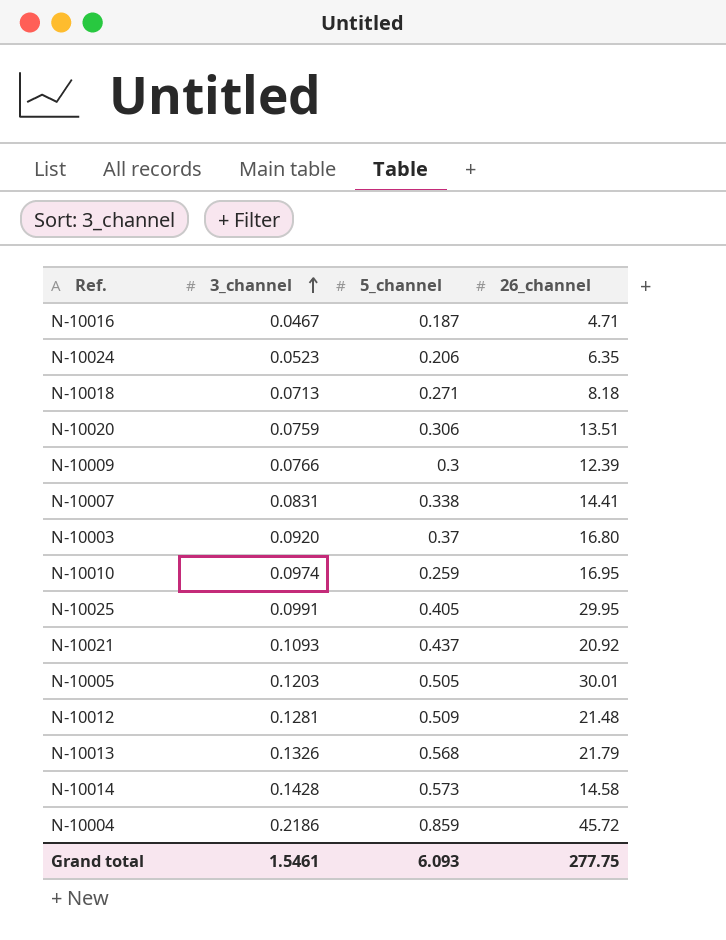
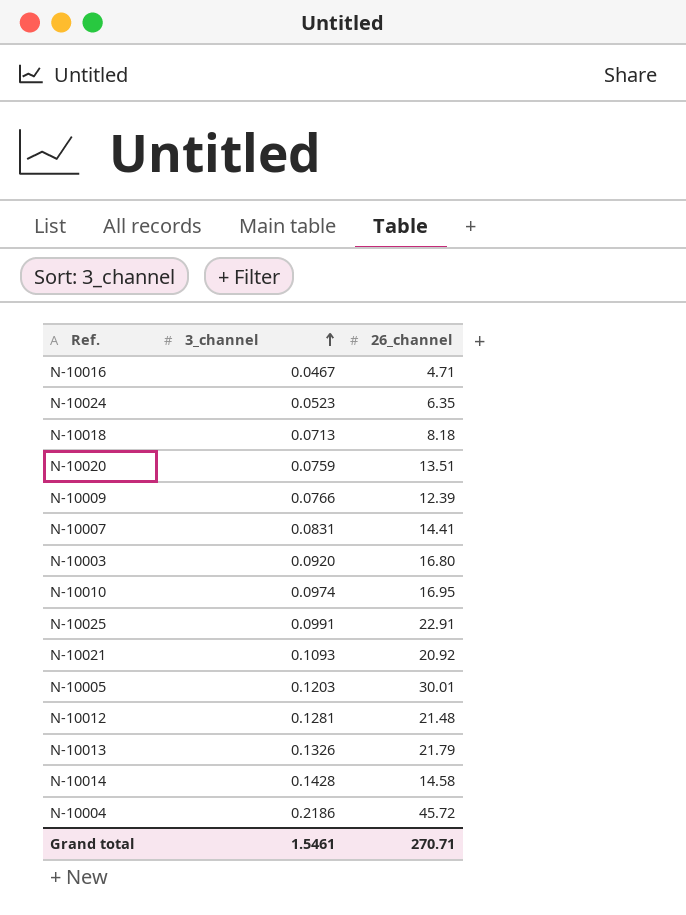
column 5_channel | position: 3 -> none
N-10025 | 26_channel: 29.95 -> 22.91
Grand total | 26_channel: 277.75 -> 270.71

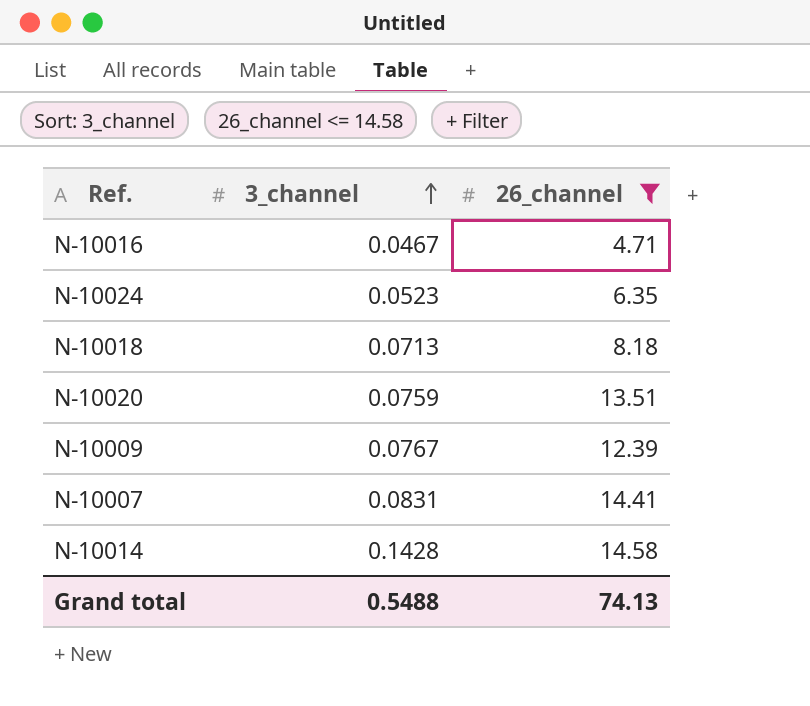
filter: none -> 26_channel <= 14.58
N-10009 | 3_channel: 0.0766 -> 0.0767
Grand total | 3_channel: 1.5461 -> 0.5488
Grand total | 26_channel: 270.71 -> 74.13

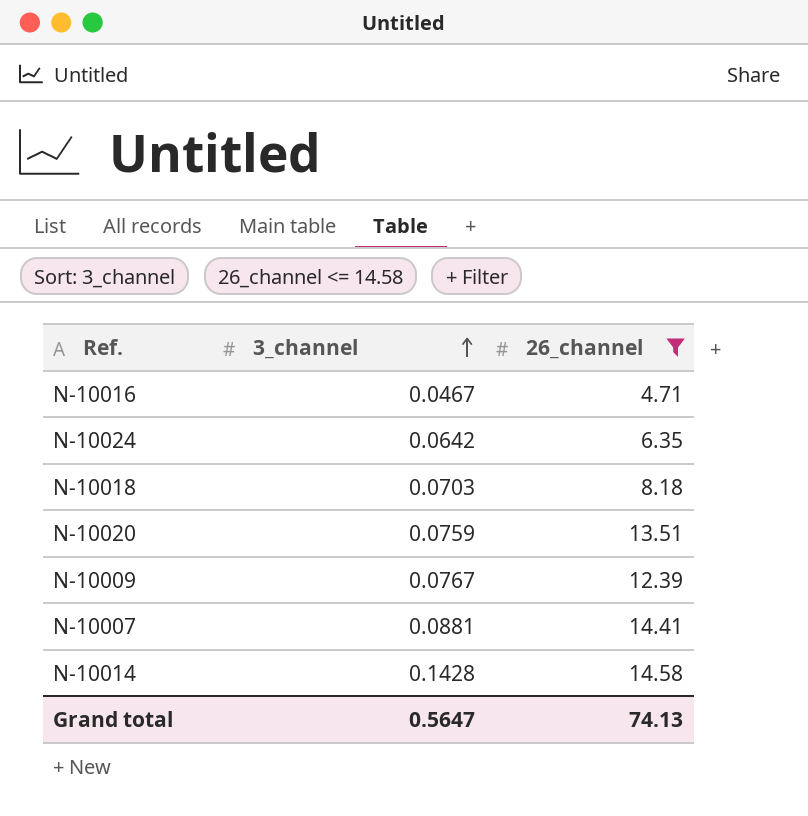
N-10024 | 3_channel: 0.0523 -> 0.0642
N-10018 | 3_channel: 0.0713 -> 0.0703
N-10007 | 3_channel: 0.0831 -> 0.0881
Grand total | 3_channel: 0.5488 -> 0.5647

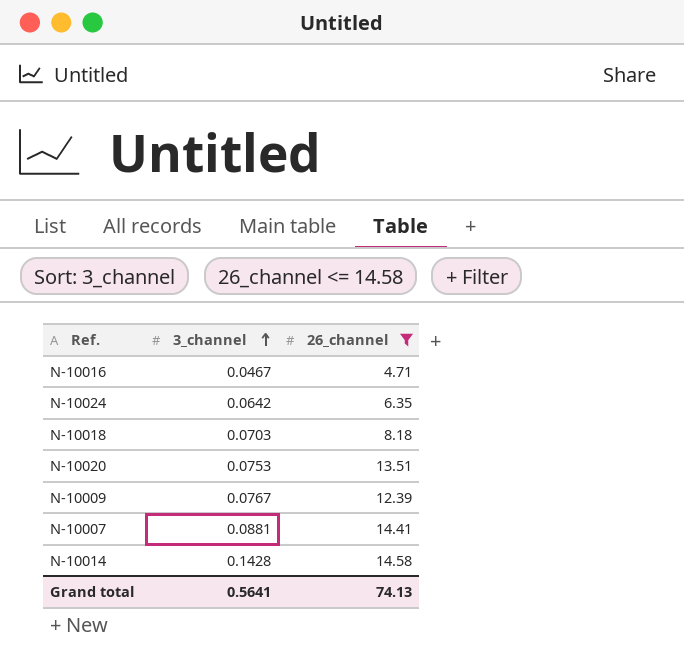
N-10020 | 3_channel: 0.0759 -> 0.0753
Grand total | 3_channel: 0.5647 -> 0.5641

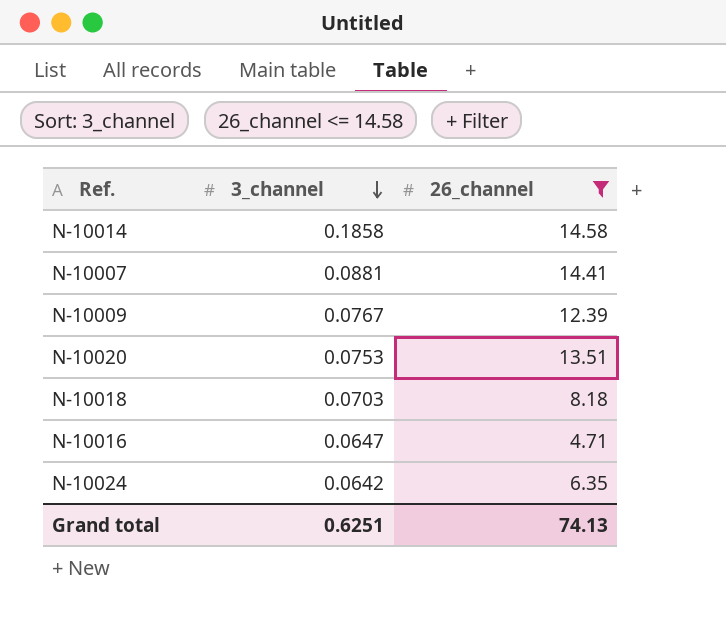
row order: 3_channel ascending -> 3_channel descending
N-10014 | 3_channel: 0.1428 -> 0.1858
N-10016 | 3_channel: 0.0467 -> 0.0647
Grand total | 3_channel: 0.5641 -> 0.6251

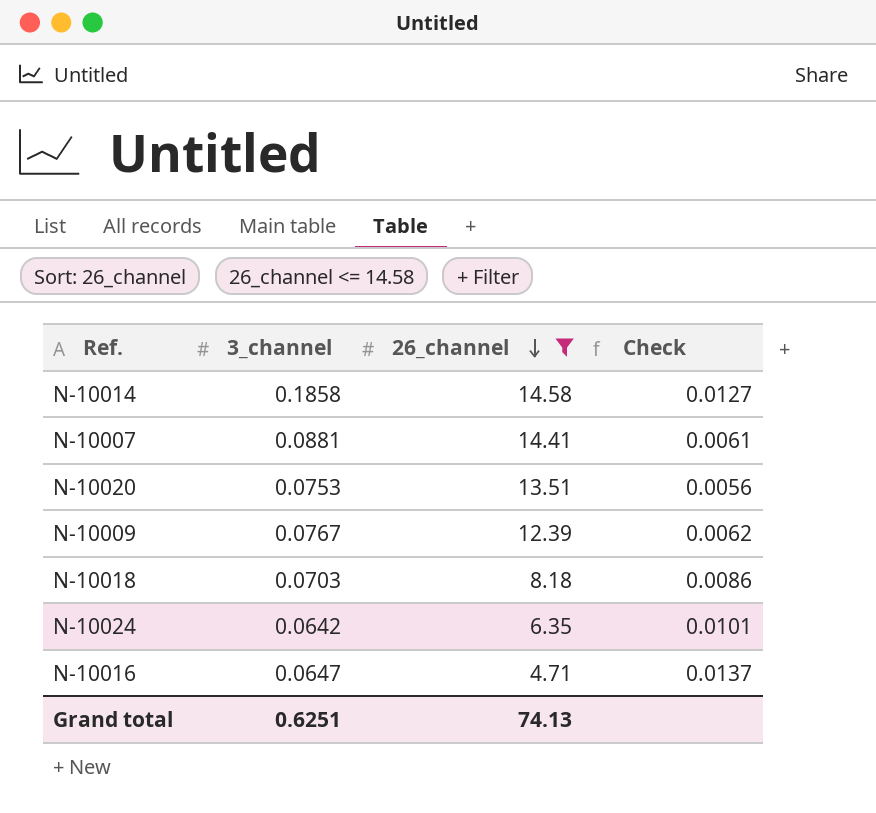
row order: 3_channel descending -> 26_channel descending
column Check | formula: none -> [3_channel] / [26_channel]

